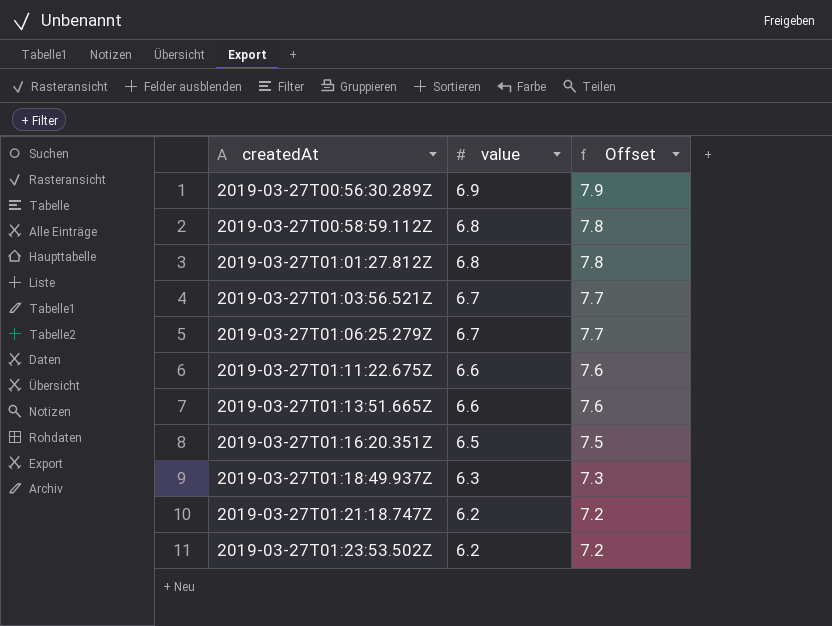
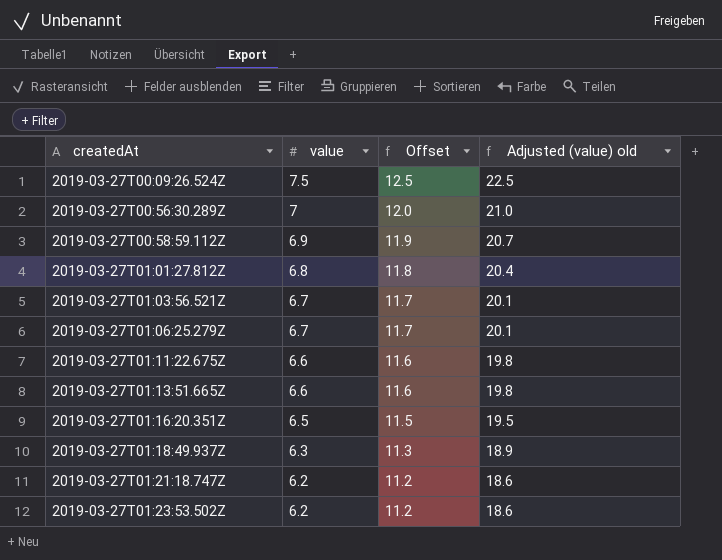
column Offset | formula: [value] + 1 -> [value] + 5
column Adjusted (value) old | formula: none -> [value] * 3
row 2019-03-27T00:09:26.524Z: none -> 7.5 | 12.5 | 22.5
2019-03-27T00:56:30.289Z | value: 6.9 -> 7
2019-03-27T00:58:59.112Z | value: 6.8 -> 6.9

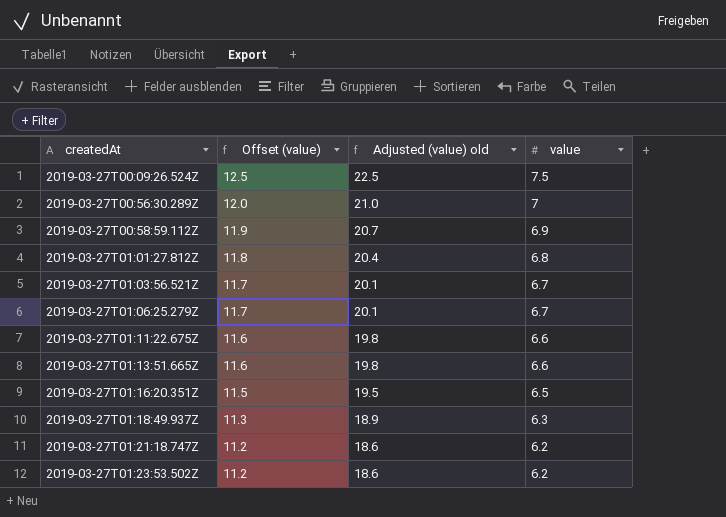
column name: Offset -> Offset (value)
column value | position: 2 -> 4

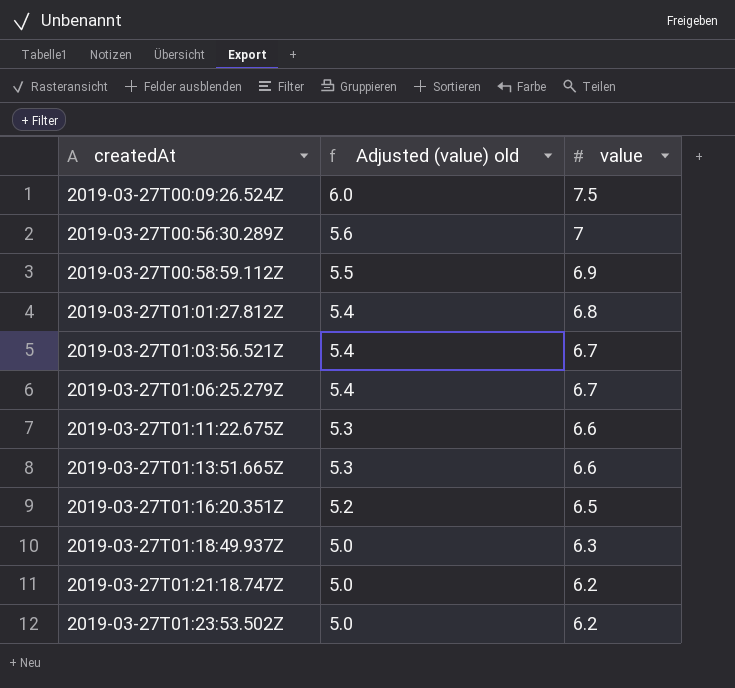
column Offset (value) | formula: [value] + 5 -> none
column Adjusted (value) old | formula: [value] * 3 -> [value] * 0.8

